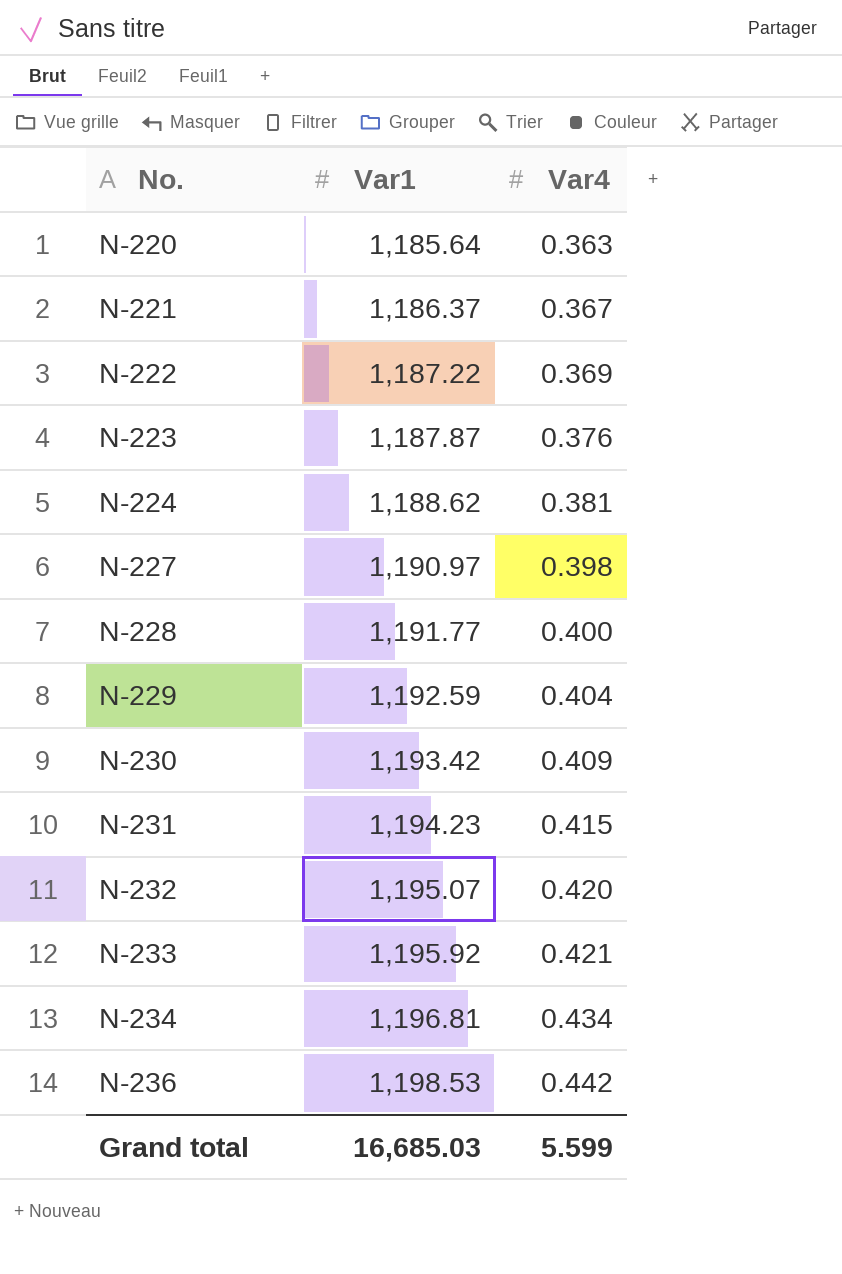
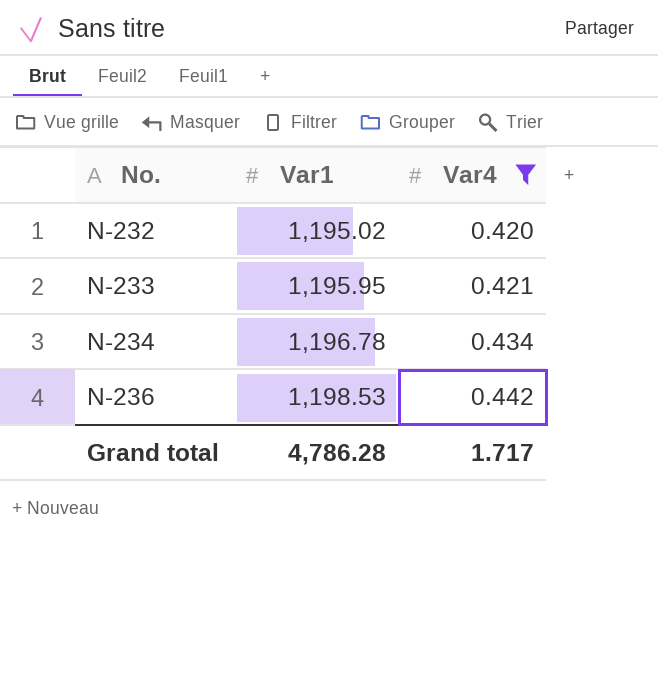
filter: none -> Var4 >= 0.420
N-232 | Var1: 1,195.07 -> 1,195.02
N-233 | Var1: 1,195.92 -> 1,195.95
N-234 | Var1: 1,196.81 -> 1,196.78
Grand total | Var1: 16,685.03 -> 4,786.28
Grand total | Var4: 5.599 -> 1.717

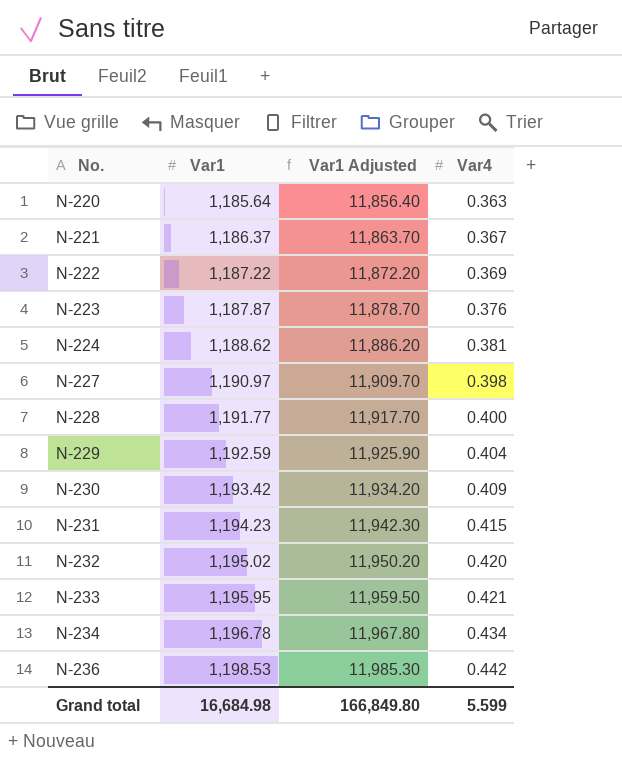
filter: Var4 >= 0.420 -> none
column Var1 Adjusted | formula: none -> [Var1] * 10
Grand total | Var1: 4,786.28 -> 16,684.98
Grand total | Var4: 1.717 -> 5.599

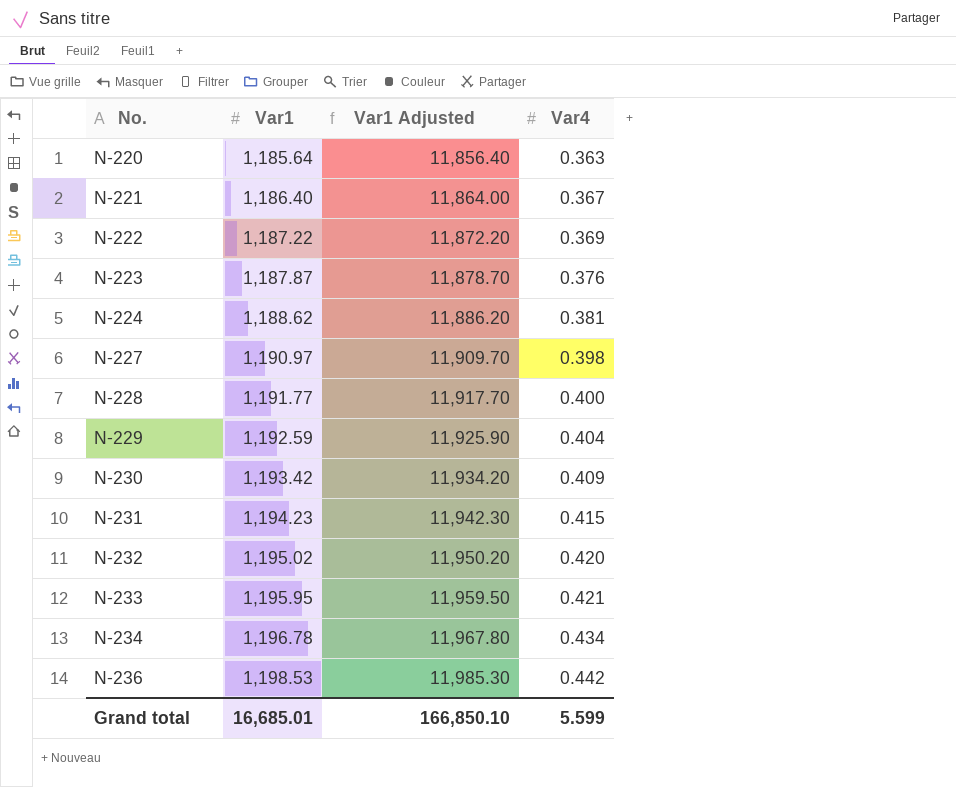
N-221 | Var1: 1,186.37 -> 1,186.40
N-221 | Var1 Adjusted: 11,863.70 -> 11,864.00
Grand total | Var1: 16,684.98 -> 16,685.01
Grand total | Var1 Adjusted: 166,849.80 -> 166,850.10

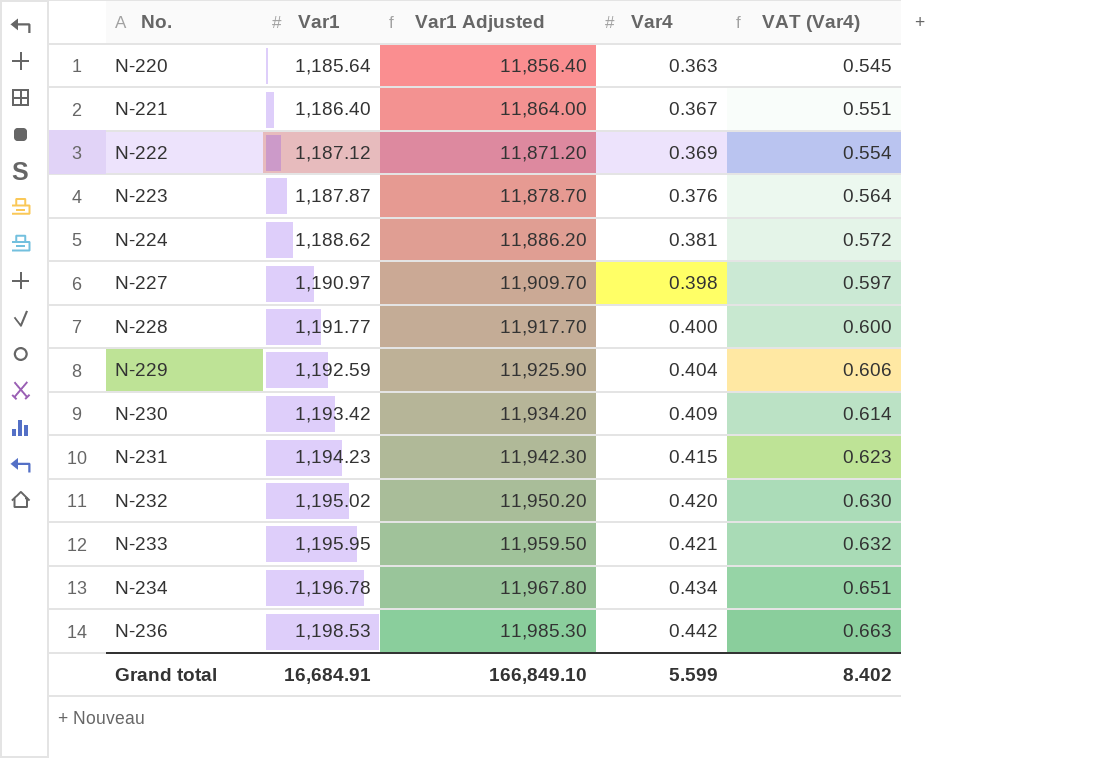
column VAT (Var4) | formula: none -> [Var4] * 1.5
N-222 | Var1: 1,187.22 -> 1,187.12
N-222 | Var1 Adjusted: 11,872.20 -> 11,871.20
Grand total | Var1: 16,685.01 -> 16,684.91
Grand total | Var1 Adjusted: 166,850.10 -> 166,849.10

